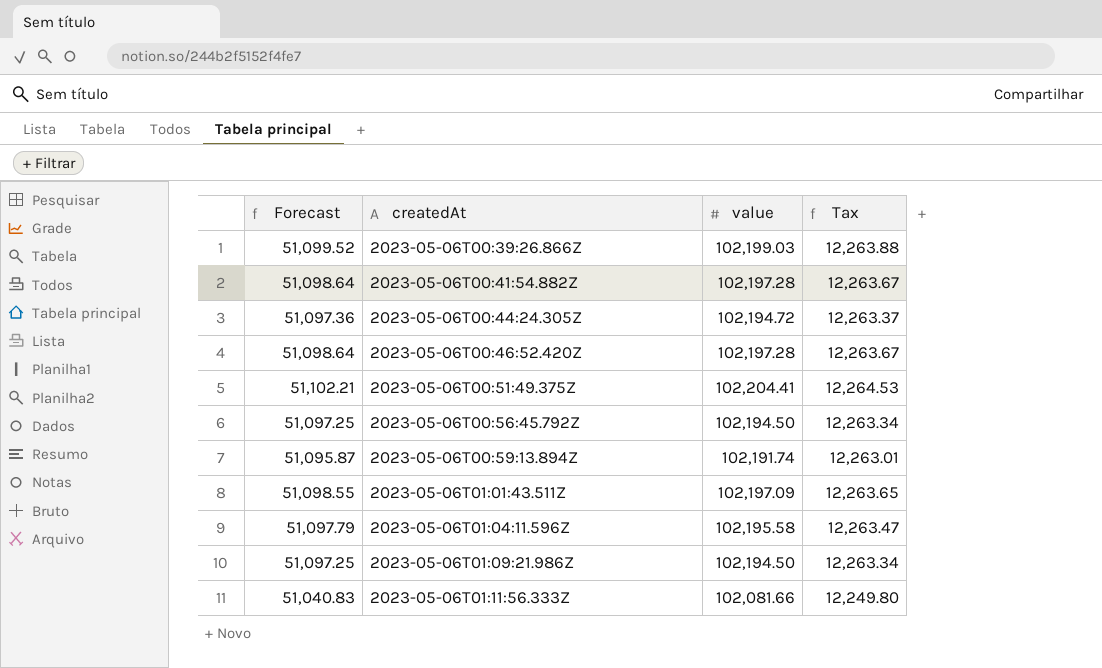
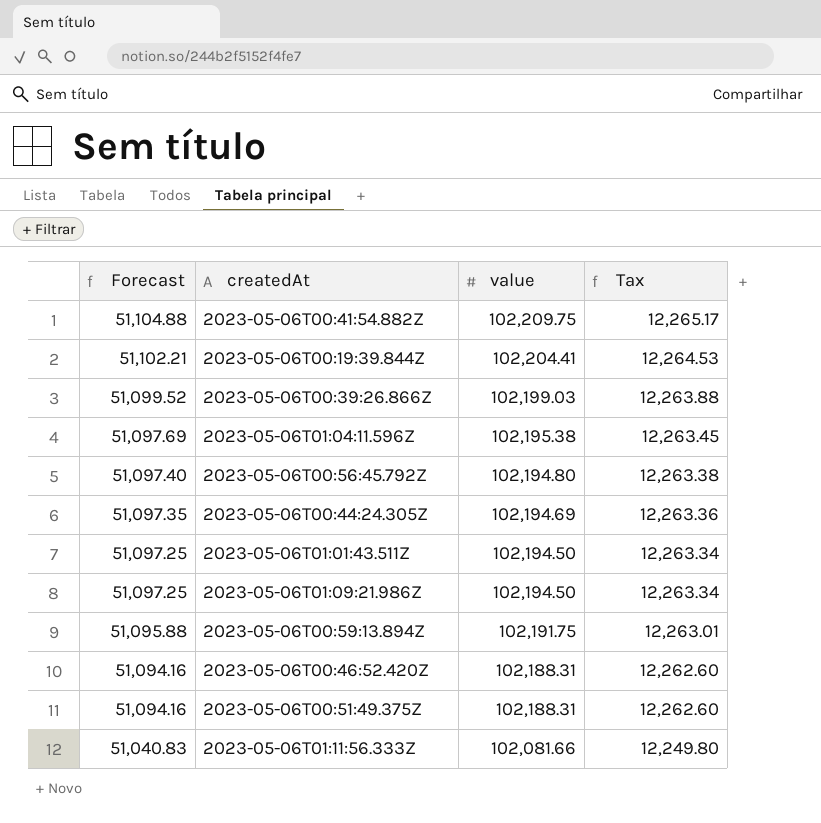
row order: createdAt ascending -> Forecast descending
2023-05-06T00:41:54.882Z | Forecast: 51,098.64 -> 51,104.88
2023-05-06T00:41:54.882Z | value: 102,197.28 -> 102,209.75
2023-05-06T00:41:54.882Z | Tax: 12,263.67 -> 12,265.17
row 2023-05-06T00:19:39.844Z: none -> 51,102.21 | 102,204.41 | 12,264.53
2023-05-06T01:04:11.596Z | Forecast: 51,097.79 -> 51,097.69
2023-05-06T01:04:11.596Z | value: 102,195.58 -> 102,195.38
2023-05-06T01:04:11.596Z | Tax: 12,263.47 -> 12,263.45
2023-05-06T00:56:45.792Z | Forecast: 51,097.25 -> 51,097.40
2023-05-06T00:56:45.792Z | value: 102,194.50 -> 102,194.80
2023-05-06T00:56:45.792Z | Tax: 12,263.34 -> 12,263.38
2023-05-06T00:44:24.305Z | Forecast: 51,097.36 -> 51,097.35
2023-05-06T00:44:24.305Z | value: 102,194.72 -> 102,194.69
2023-05-06T00:44:24.305Z | Tax: 12,263.37 -> 12,263.36
2023-05-06T01:01:43.511Z | Forecast: 51,098.55 -> 51,097.25
2023-05-06T01:01:43.511Z | value: 102,197.09 -> 102,194.50
2023-05-06T01:01:43.511Z | Tax: 12,263.65 -> 12,263.34
2023-05-06T00:59:13.894Z | Forecast: 51,095.87 -> 51,095.88
2023-05-06T00:59:13.894Z | value: 102,191.74 -> 102,191.75
2023-05-06T00:46:52.420Z | Forecast: 51,098.64 -> 51,094.16
2023-05-06T00:46:52.420Z | value: 102,197.28 -> 102,188.31
2023-05-06T00:46:52.420Z | Tax: 12,263.67 -> 12,262.60
2023-05-06T00:51:49.375Z | Forecast: 51,102.21 -> 51,094.16
2023-05-06T00:51:49.375Z | value: 102,204.41 -> 102,188.31
2023-05-06T00:51:49.375Z | Tax: 12,264.53 -> 12,262.60

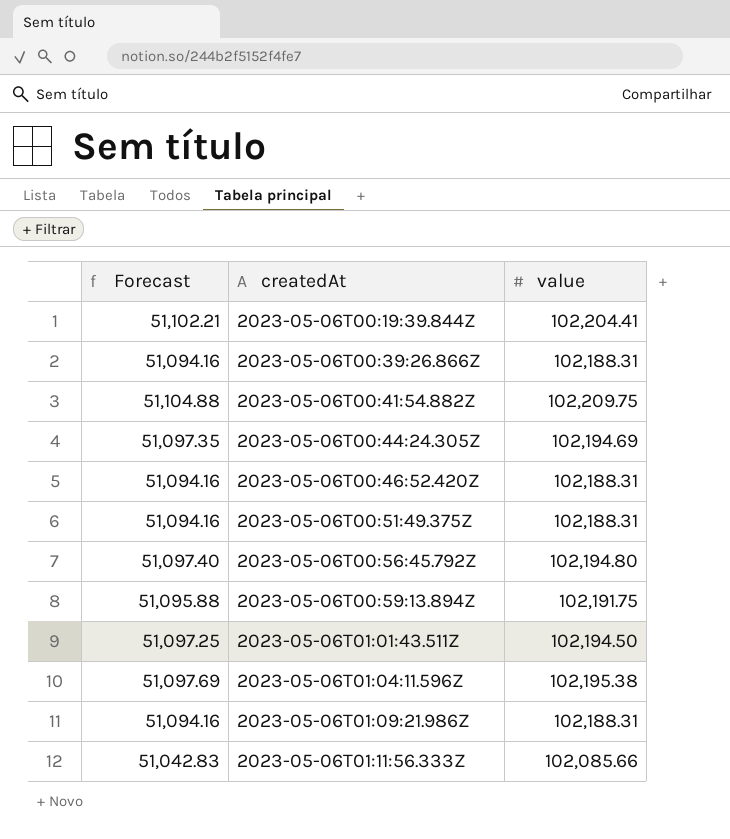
row order: Forecast descending -> createdAt ascending
column Tax | formula: [value] * 0.12 -> none
2023-05-06T00:39:26.866Z | Forecast: 51,099.52 -> 51,094.16
2023-05-06T00:39:26.866Z | value: 102,199.03 -> 102,188.31
2023-05-06T01:09:21.986Z | Forecast: 51,097.25 -> 51,094.16
2023-05-06T01:09:21.986Z | value: 102,194.50 -> 102,188.31
2023-05-06T01:11:56.333Z | Forecast: 51,040.83 -> 51,042.83
2023-05-06T01:11:56.333Z | value: 102,081.66 -> 102,085.66

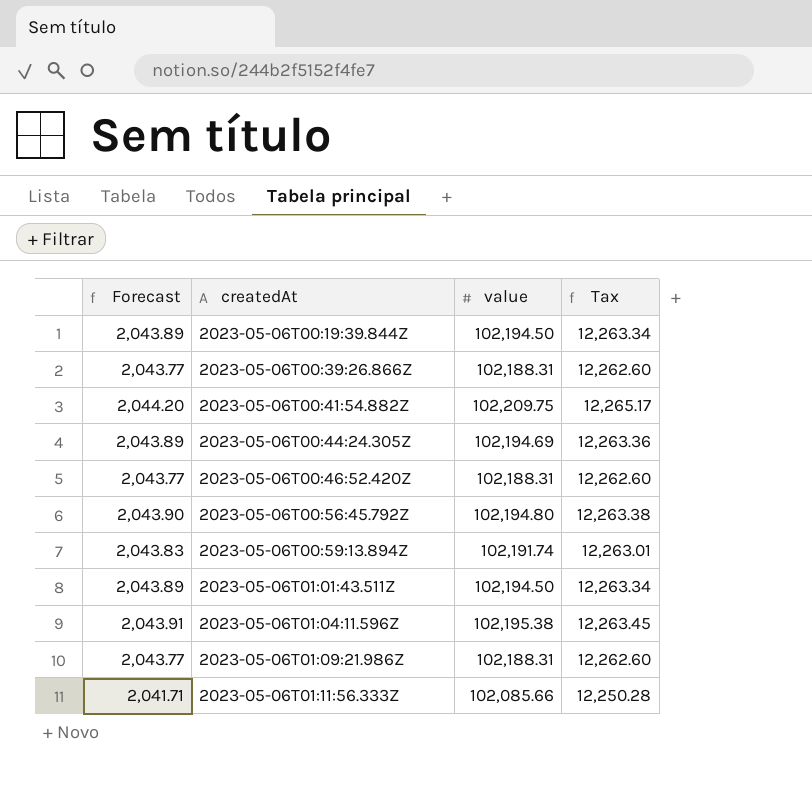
column Forecast | formula: [value] * 0.5 -> [value] * 0.02
column Tax | formula: none -> [value] * 0.12
row 2023-05-06T00:51:49.375Z: 51,094.16 | 102,188.31 -> none
2023-05-06T00:19:39.844Z | value: 102,204.41 -> 102,194.50
2023-05-06T00:59:13.894Z | value: 102,191.75 -> 102,191.74

